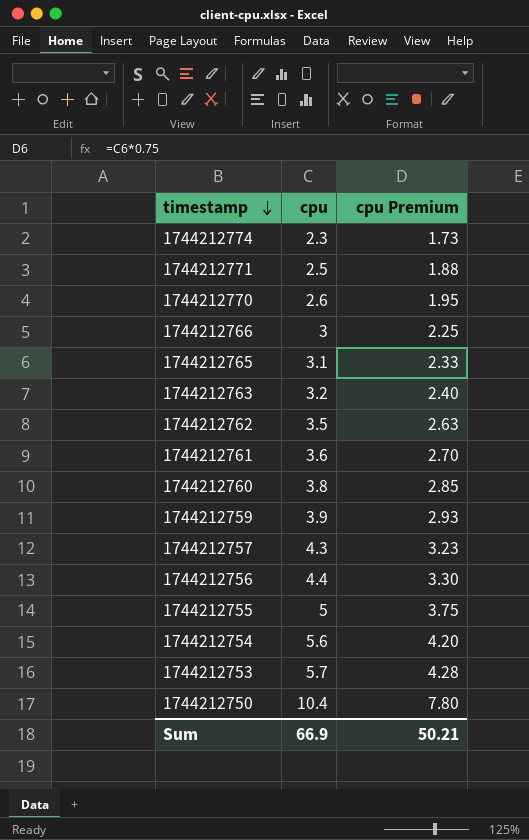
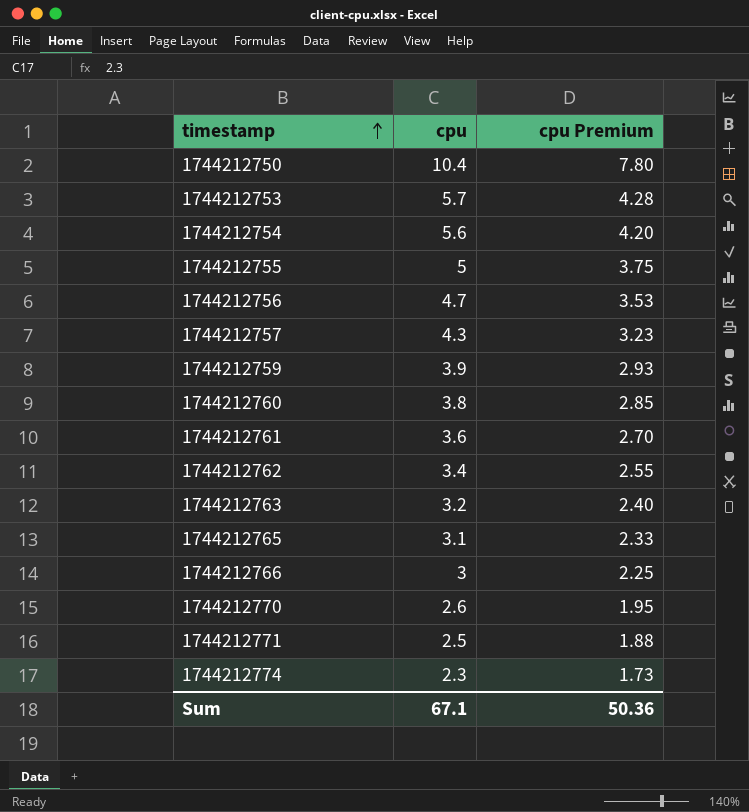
row order: timestamp descending -> timestamp ascending
1744212756 | cpu: 4.4 -> 4.7
1744212756 | cpu Premium: 3.30 -> 3.53
1744212762 | cpu: 3.5 -> 3.4
1744212762 | cpu Premium: 2.63 -> 2.55
Sum | cpu: 66.9 -> 67.1
Sum | cpu Premium: 50.21 -> 50.36

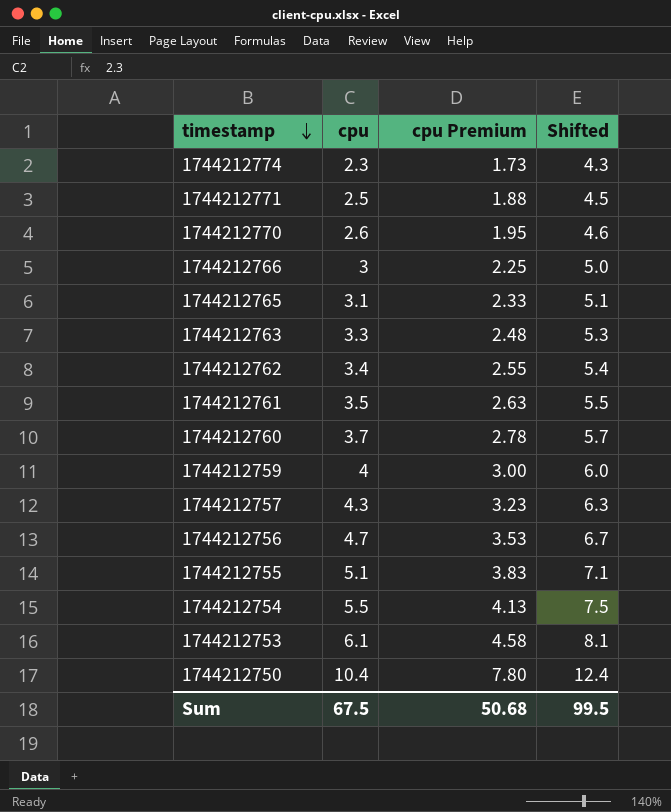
row order: timestamp ascending -> timestamp descending
column Shifted | formula: none -> [cpu] + 2
1744212763 | cpu: 3.2 -> 3.3
1744212763 | cpu Premium: 2.40 -> 2.48
1744212761 | cpu: 3.6 -> 3.5
1744212761 | cpu Premium: 2.70 -> 2.63
1744212760 | cpu: 3.8 -> 3.7
1744212760 | cpu Premium: 2.85 -> 2.78
1744212759 | cpu: 3.9 -> 4
1744212759 | cpu Premium: 2.93 -> 3.00
1744212755 | cpu: 5 -> 5.1
1744212755 | cpu Premium: 3.75 -> 3.83
1744212754 | cpu: 5.6 -> 5.5
1744212754 | cpu Premium: 4.20 -> 4.13
1744212753 | cpu: 5.7 -> 6.1
1744212753 | cpu Premium: 4.28 -> 4.58
Sum | cpu: 67.1 -> 67.5
Sum | cpu Premium: 50.36 -> 50.68

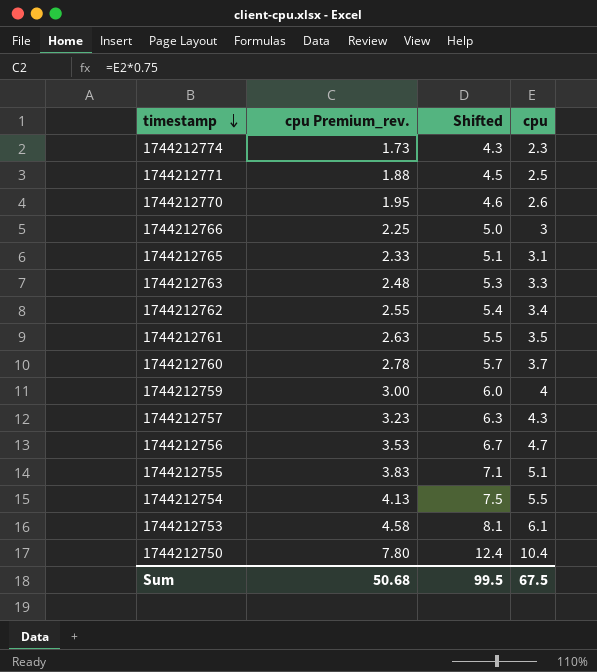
column name: cpu Premium -> cpu Premium_rev.
column cpu | position: 2 -> 4

